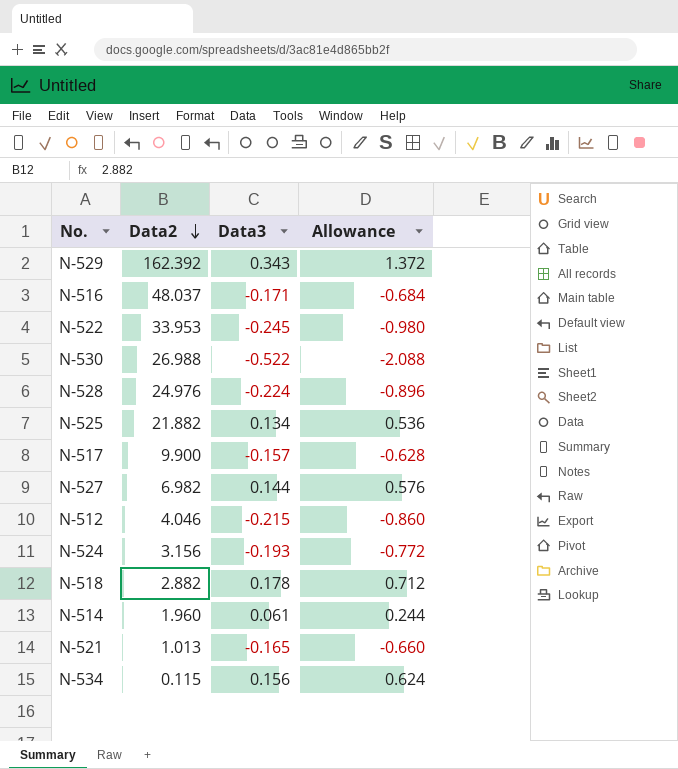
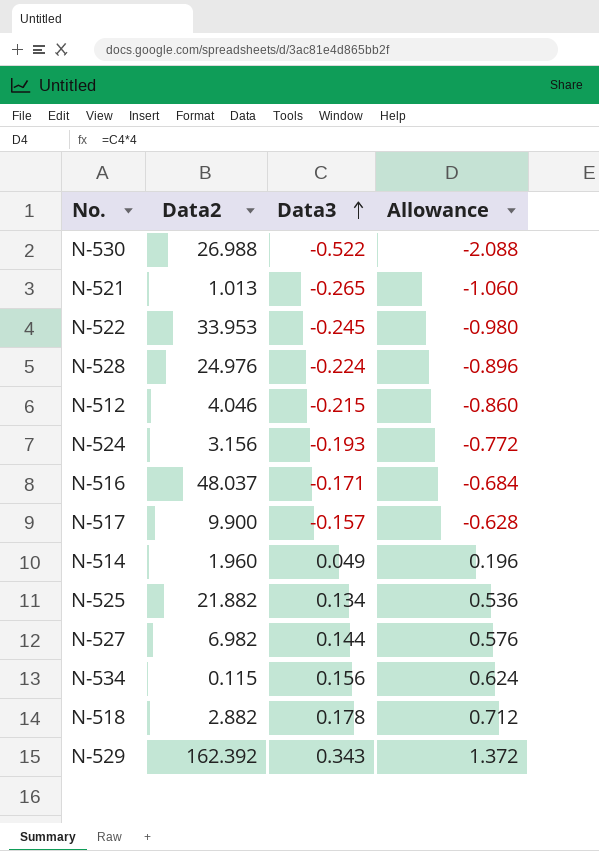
row order: Data2 descending -> Data3 ascending
N-521 | Data3: -0.165 -> -0.265
N-521 | Allowance: -0.660 -> -1.060
N-514 | Data3: 0.061 -> 0.049
N-514 | Allowance: 0.244 -> 0.196

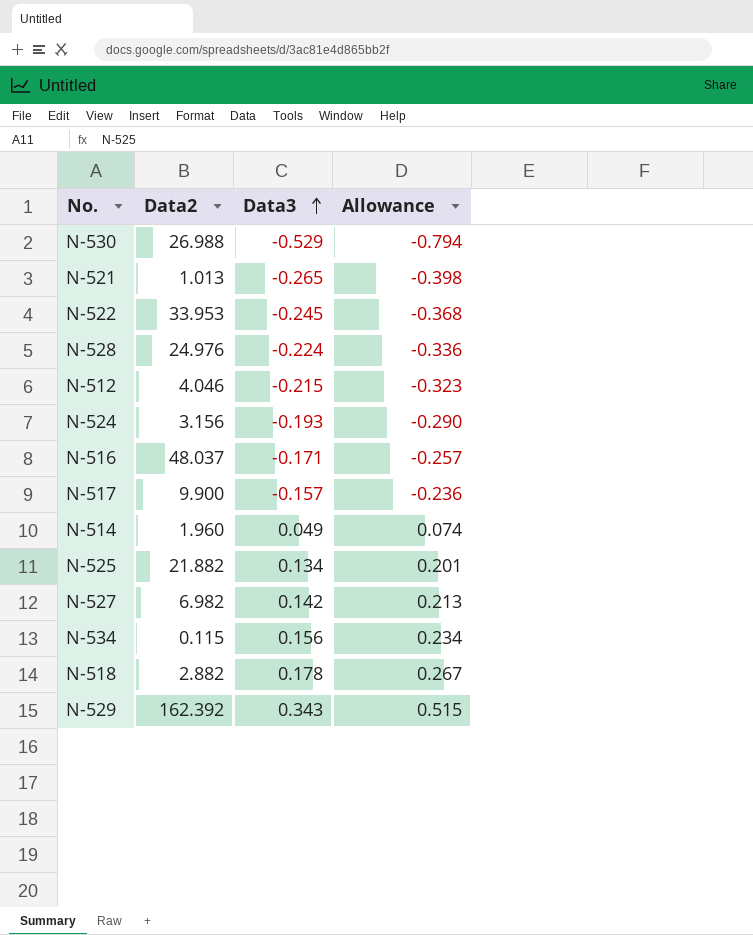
column Allowance | formula: [Data3] * 4 -> [Data3] * 1.5
N-530 | Data3: -0.522 -> -0.529
N-527 | Data3: 0.144 -> 0.142

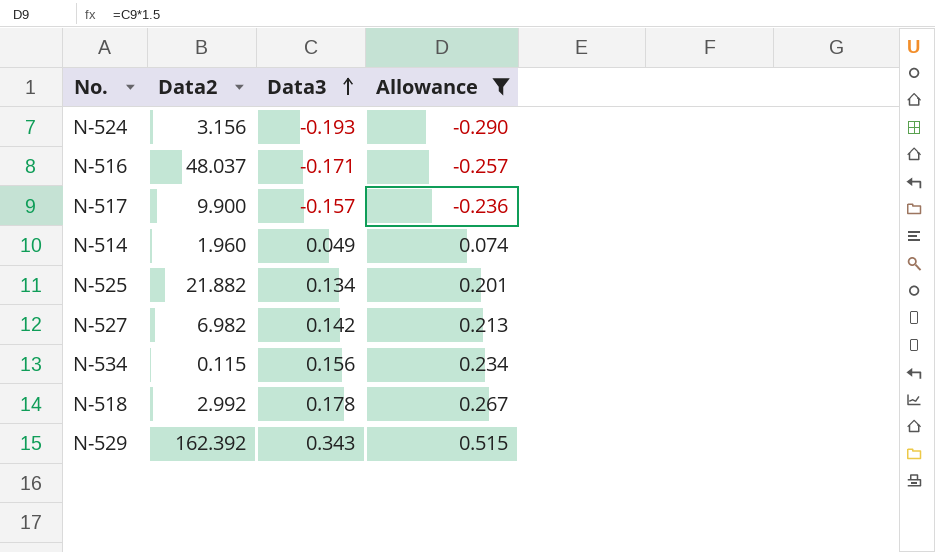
filter: none -> Allowance >= -0.290
N-518 | Data2: 2.882 -> 2.992

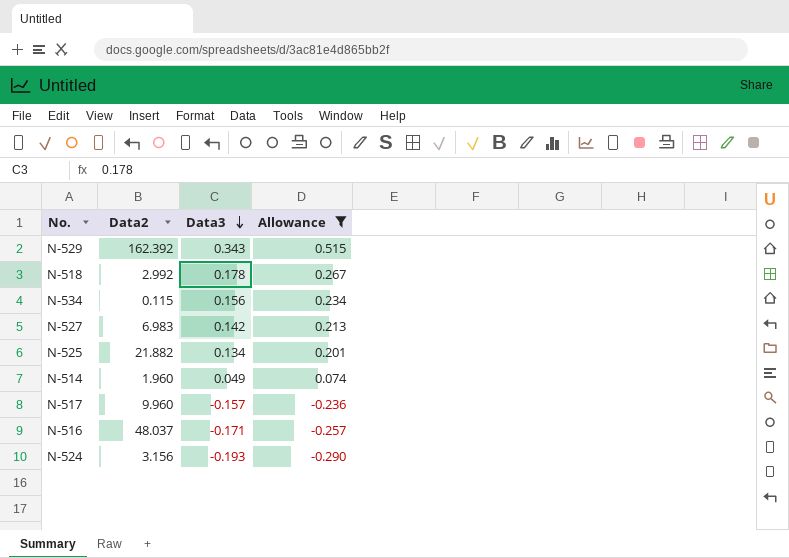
row order: Data3 ascending -> Data3 descending
N-527 | Data2: 6.982 -> 6.983
N-517 | Data2: 9.900 -> 9.960

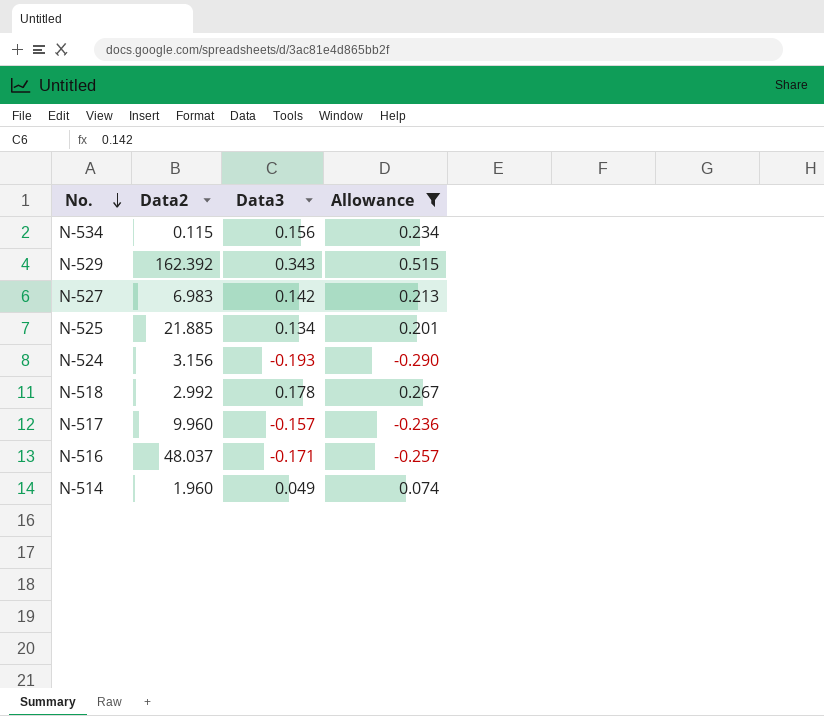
row order: Data3 descending -> No. descending
N-525 | Data2: 21.882 -> 21.885

